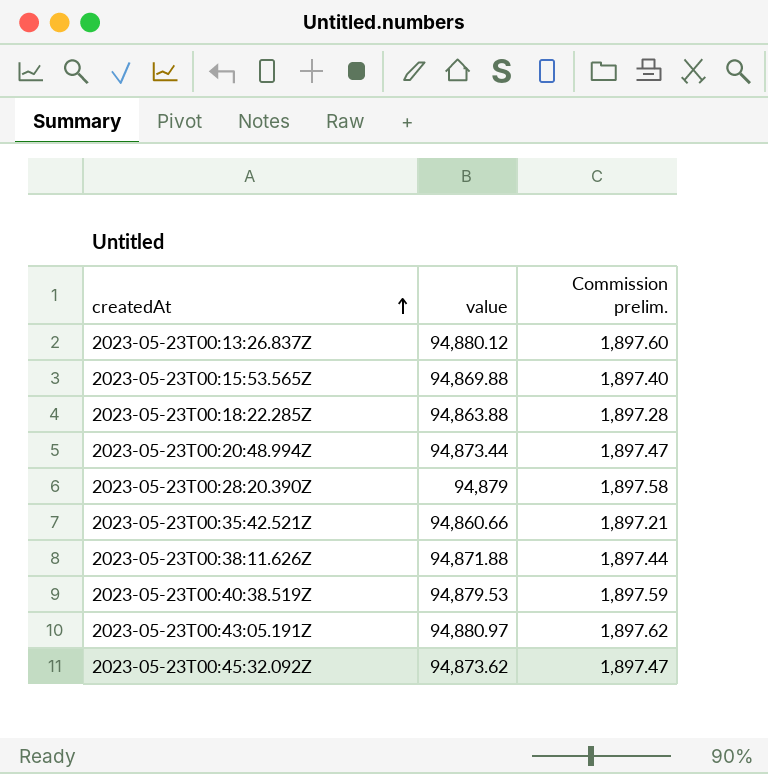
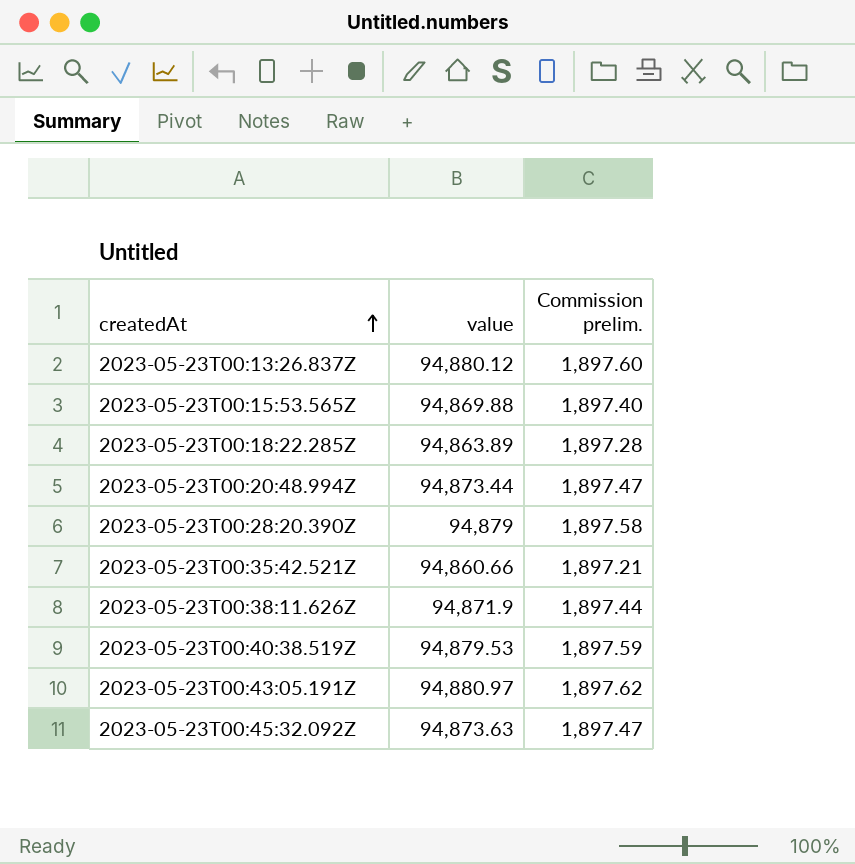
2023-05-23T00:18:22.285Z | value: 94,863.88 -> 94,863.89
2023-05-23T00:38:11.626Z | value: 94,871.88 -> 94,871.9
2023-05-23T00:45:32.092Z | value: 94,873.62 -> 94,873.63

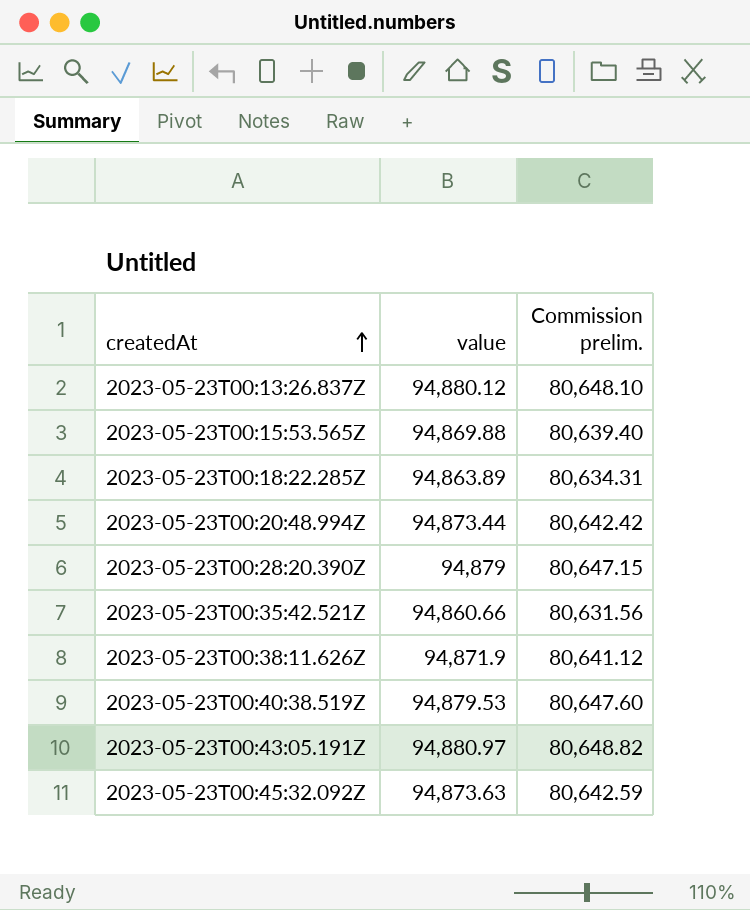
column Commission prelim. | formula: [value] * 0.02 -> [value] * 0.85

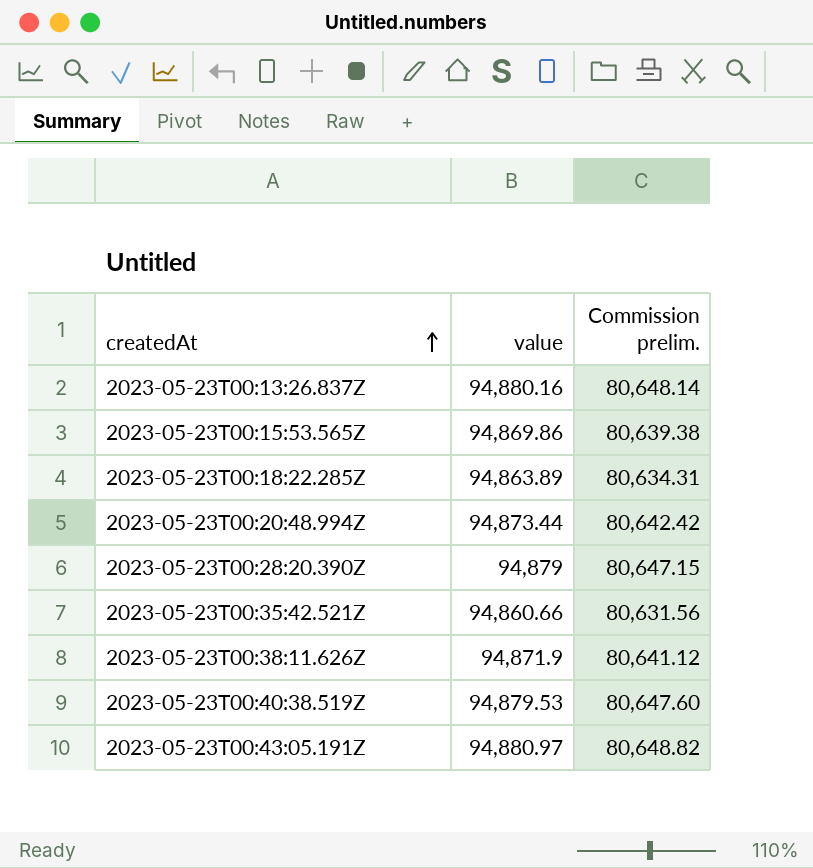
row 2023-05-23T00:45:32.092Z: 94,873.63 | 80,642.59 -> none
2023-05-23T00:13:26.837Z | value: 94,880.12 -> 94,880.16
2023-05-23T00:13:26.837Z | Commission prelim.: 80,648.10 -> 80,648.14
2023-05-23T00:15:53.565Z | value: 94,869.88 -> 94,869.86
2023-05-23T00:15:53.565Z | Commission prelim.: 80,639.40 -> 80,639.38

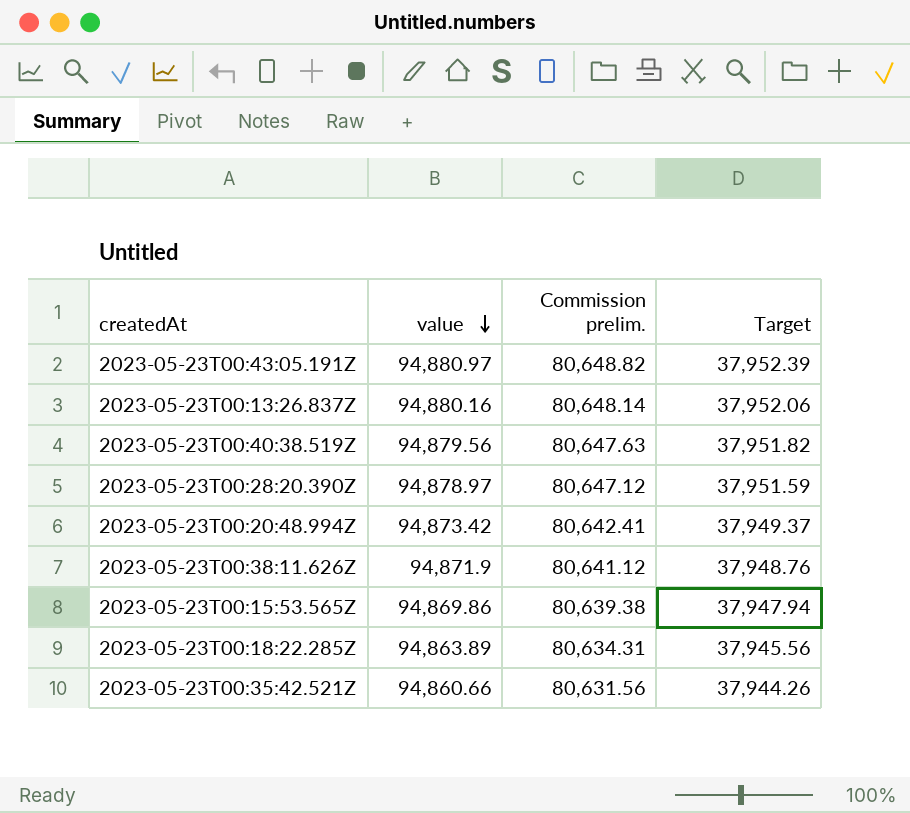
row order: createdAt ascending -> value descending
column Target | formula: none -> [value] * 0.4
2023-05-23T00:40:38.519Z | value: 94,879.53 -> 94,879.56
2023-05-23T00:40:38.519Z | Commission prelim.: 80,647.60 -> 80,647.63
2023-05-23T00:28:20.390Z | value: 94,879 -> 94,878.97
2023-05-23T00:28:20.390Z | Commission prelim.: 80,647.15 -> 80,647.12
2023-05-23T00:20:48.994Z | value: 94,873.44 -> 94,873.42
2023-05-23T00:20:48.994Z | Commission prelim.: 80,642.42 -> 80,642.41

